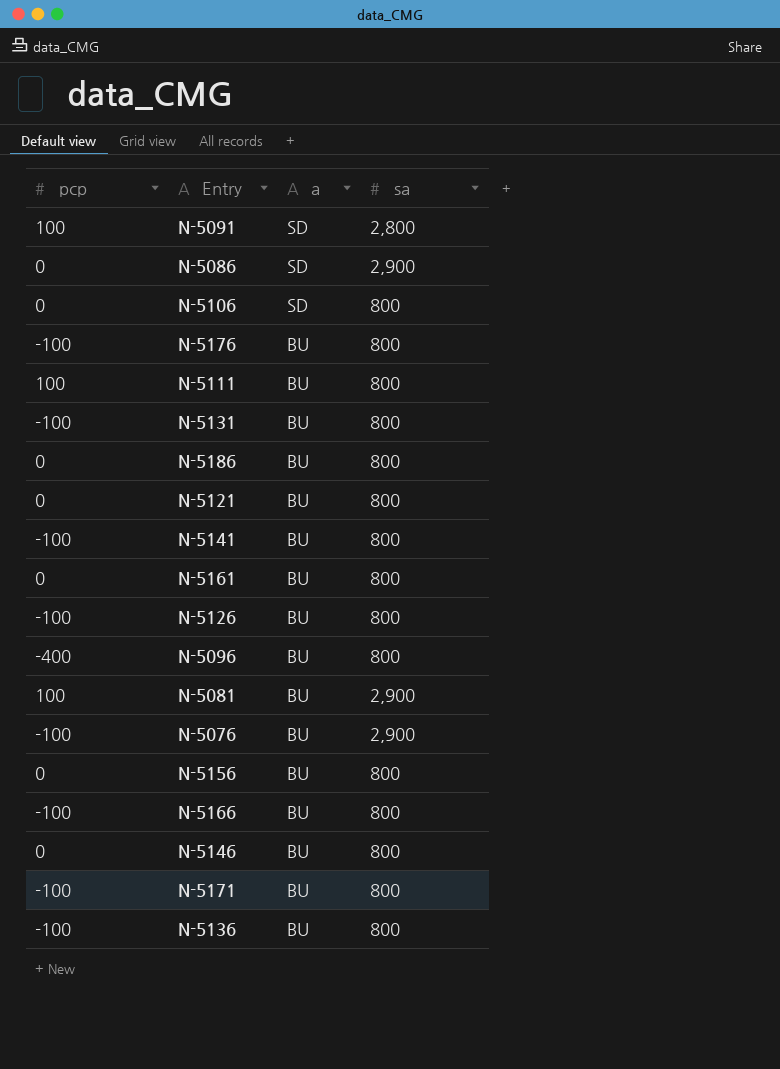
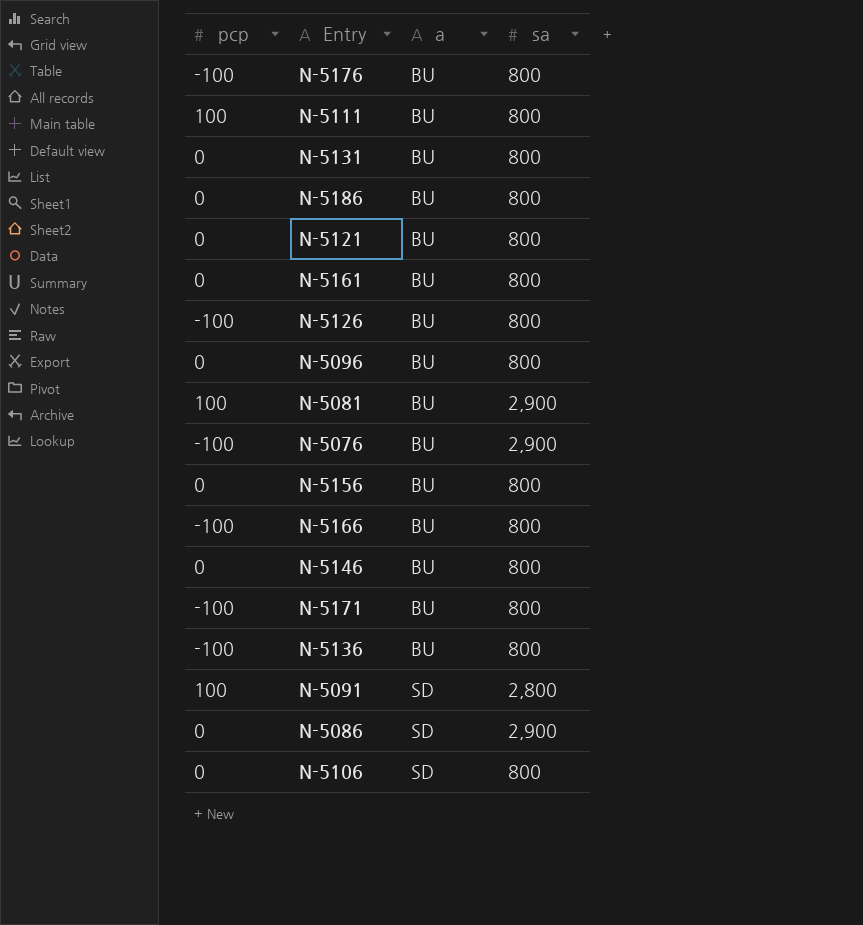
row order: a descending -> a ascending
row N-5141: -100 | BU | 800 -> none
N-5131 | pcp: -100 -> 0
N-5096 | pcp: -400 -> 0

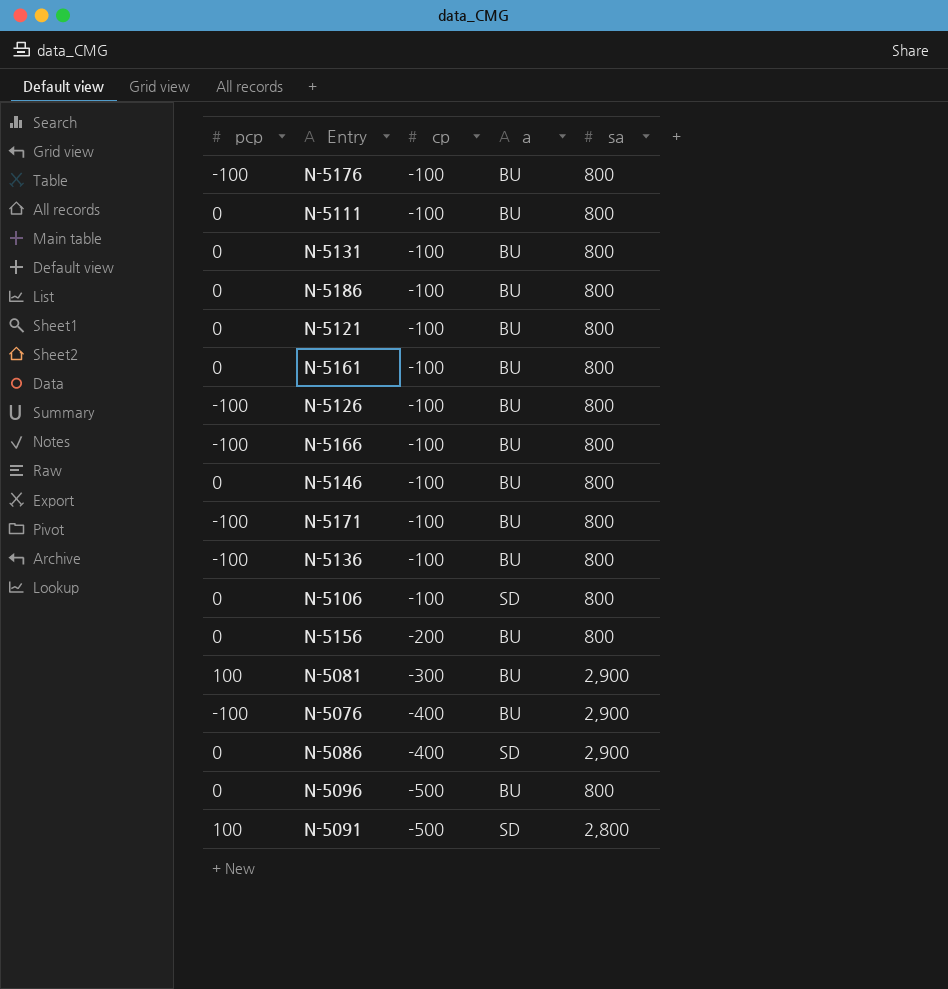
row order: a ascending -> cp descending
column cp | position: none -> 3
N-5111 | pcp: 100 -> 0

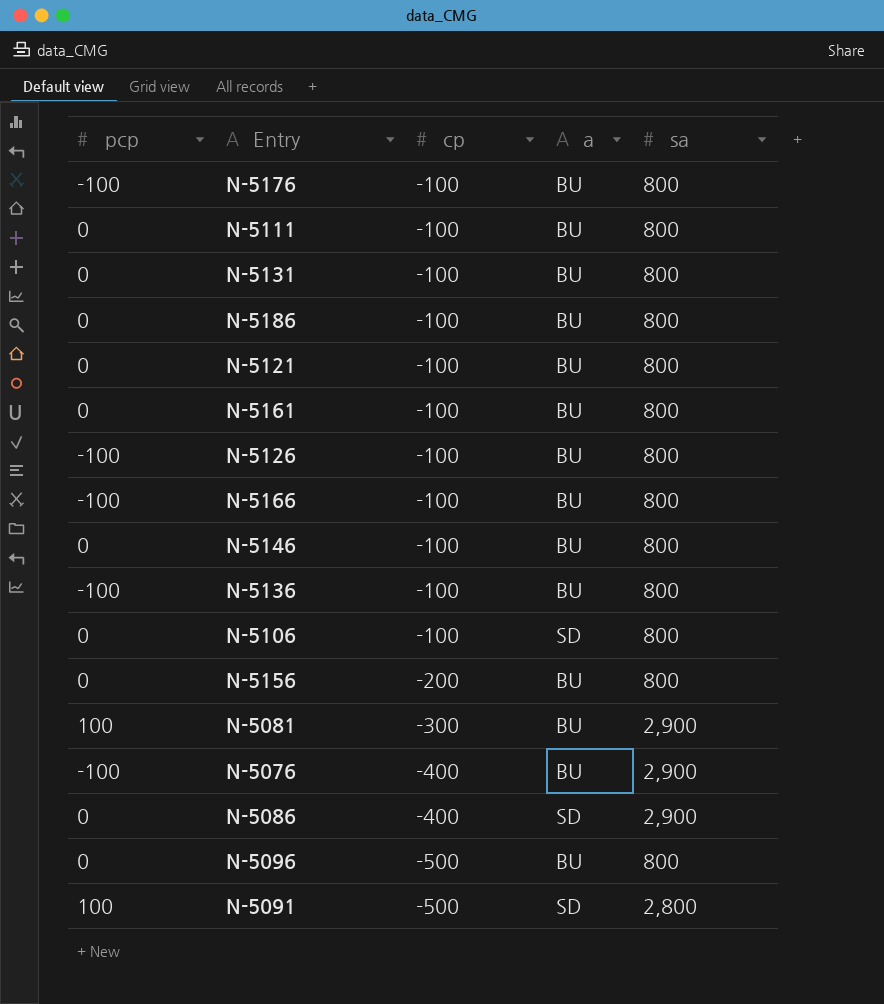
row N-5171: -100 | -100 | BU | 800 -> none

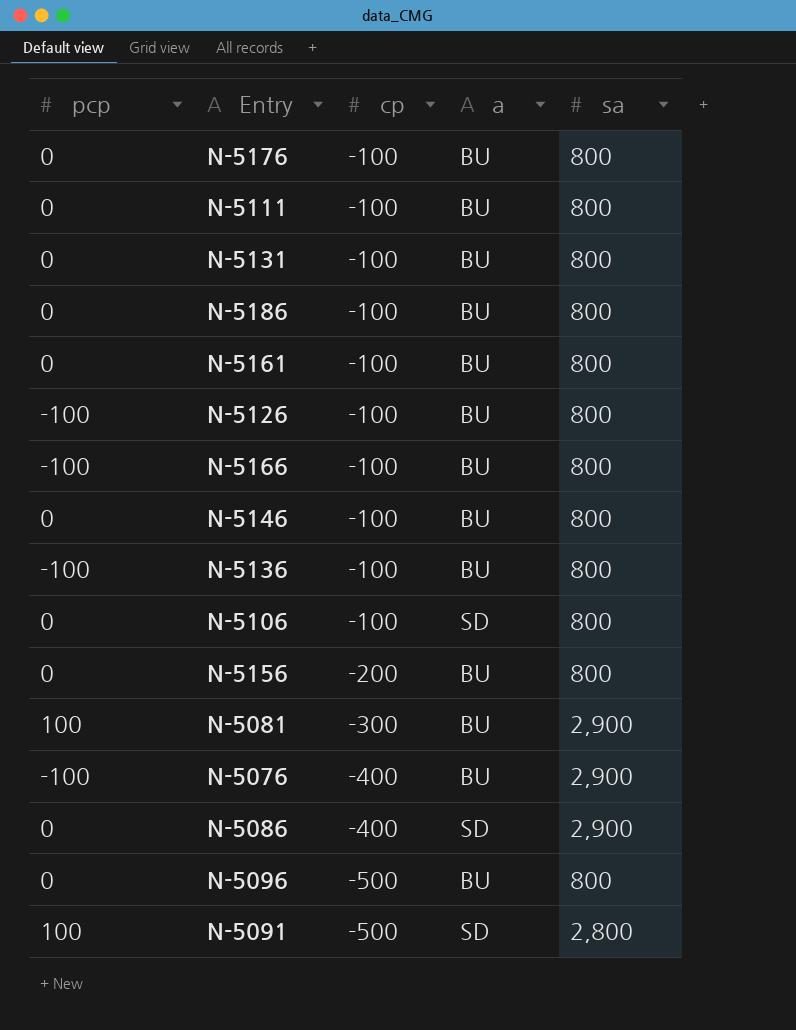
row N-5121: 0 | -100 | BU | 800 -> none
N-5176 | pcp: -100 -> 0

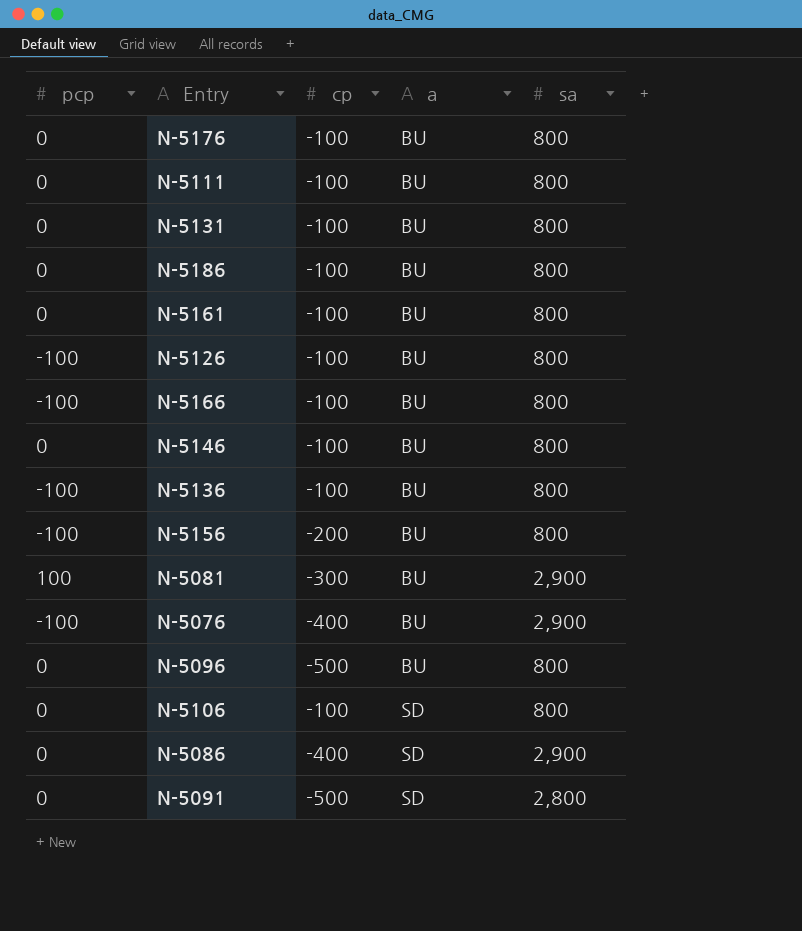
row order: cp descending -> a ascending
N-5156 | pcp: 0 -> -100
N-5091 | pcp: 100 -> 0

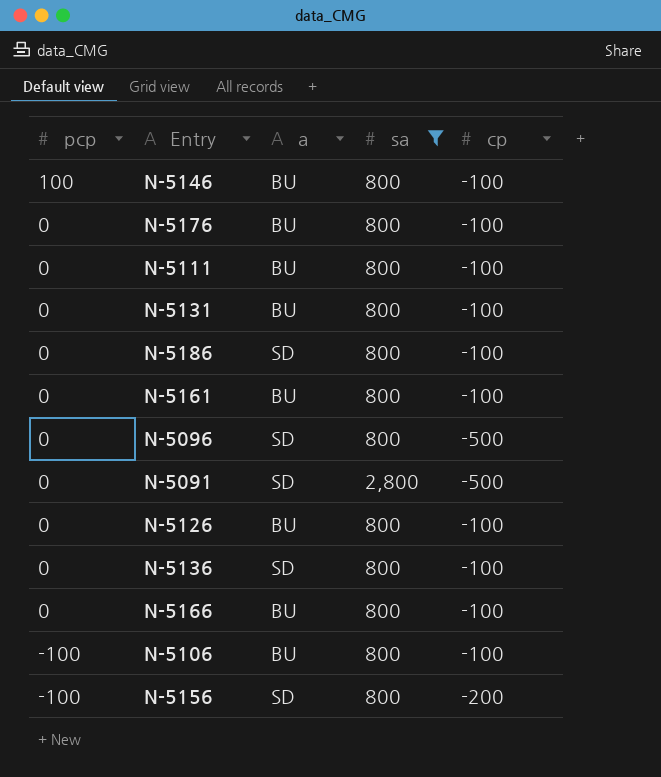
filter: none -> sa != 2,900
row order: a ascending -> pcp descending
column cp | position: 3 -> 5
N-5146 | pcp: 0 -> 100
N-5186 | a: BU -> SD
N-5096 | a: BU -> SD
N-5126 | pcp: -100 -> 0
N-5136 | pcp: -100 -> 0
N-5136 | a: BU -> SD
N-5166 | pcp: -100 -> 0
N-5106 | pcp: 0 -> -100
N-5106 | a: SD -> BU
N-5156 | a: BU -> SD

